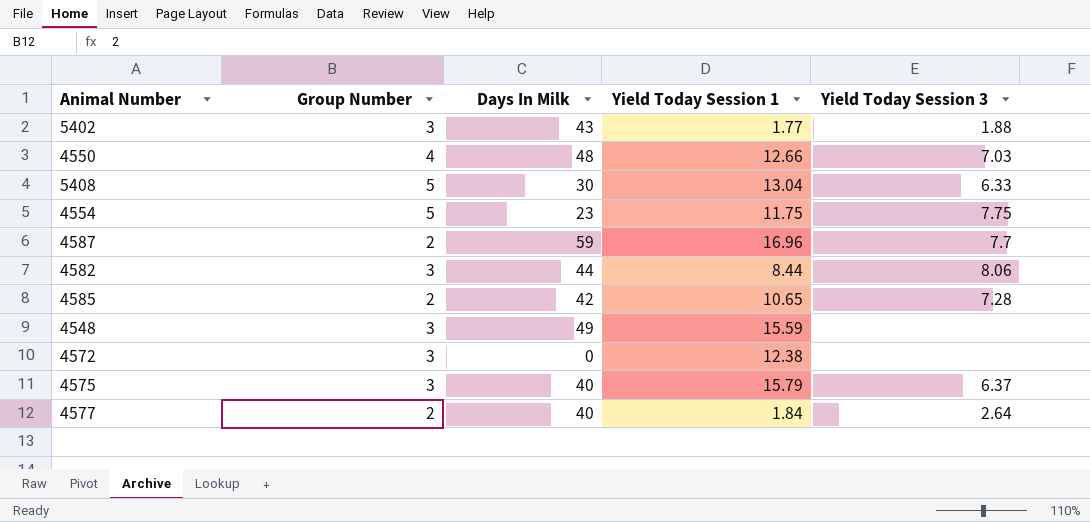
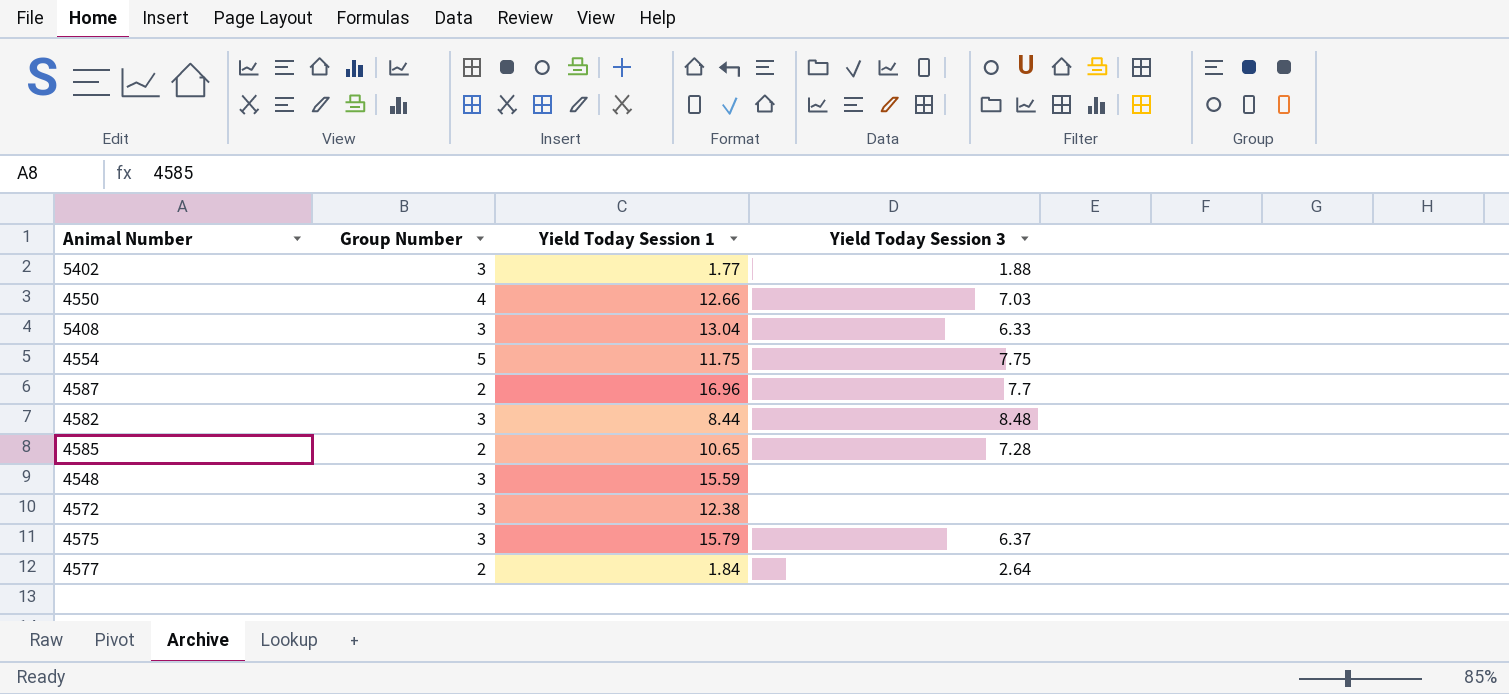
column Days In Milk | position: 3 -> none
5408 | Group Number: 5 -> 3
4582 | Yield Today Session 3: 8.06 -> 8.48

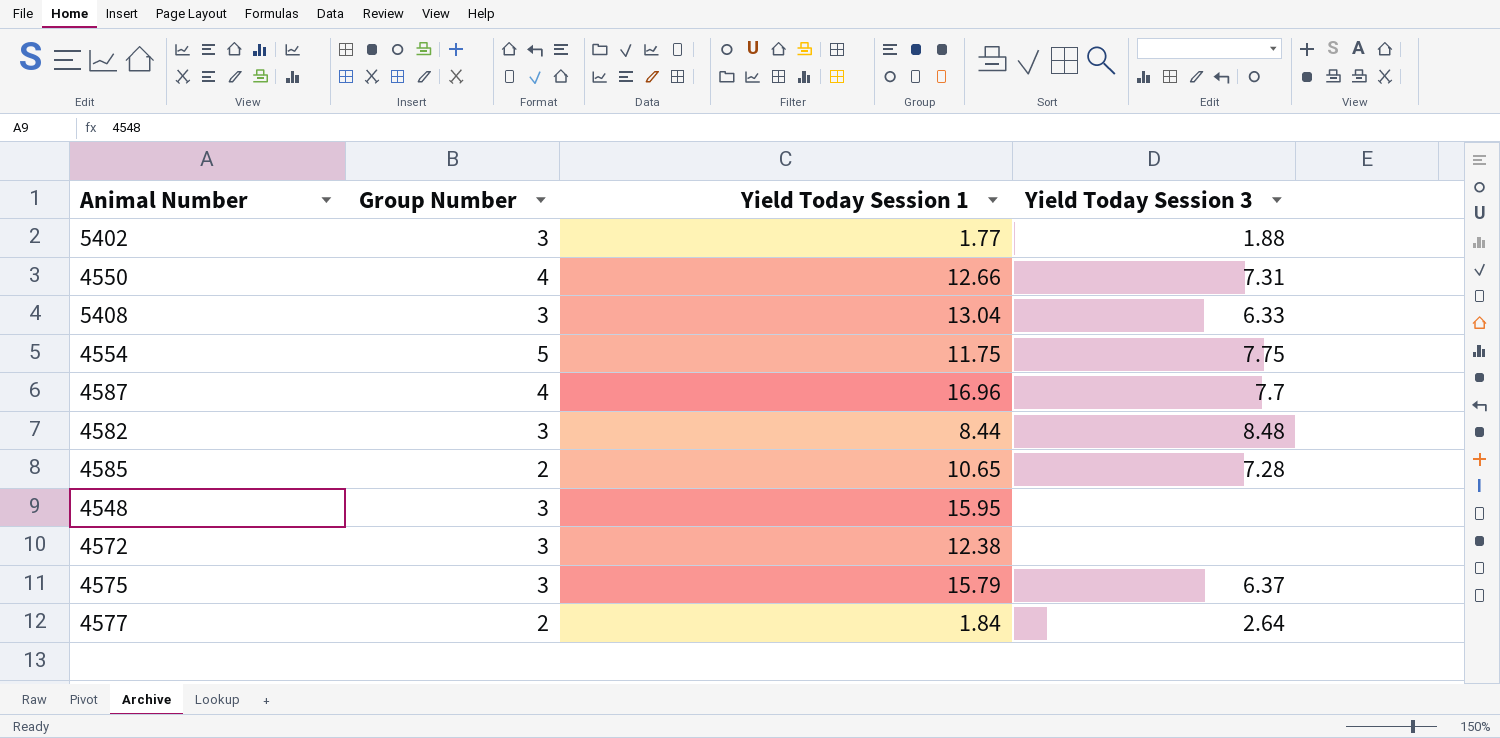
4550 | Yield Today Session 3: 7.03 -> 7.31
4587 | Group Number: 2 -> 4
4548 | Yield Today Session 1: 15.59 -> 15.95

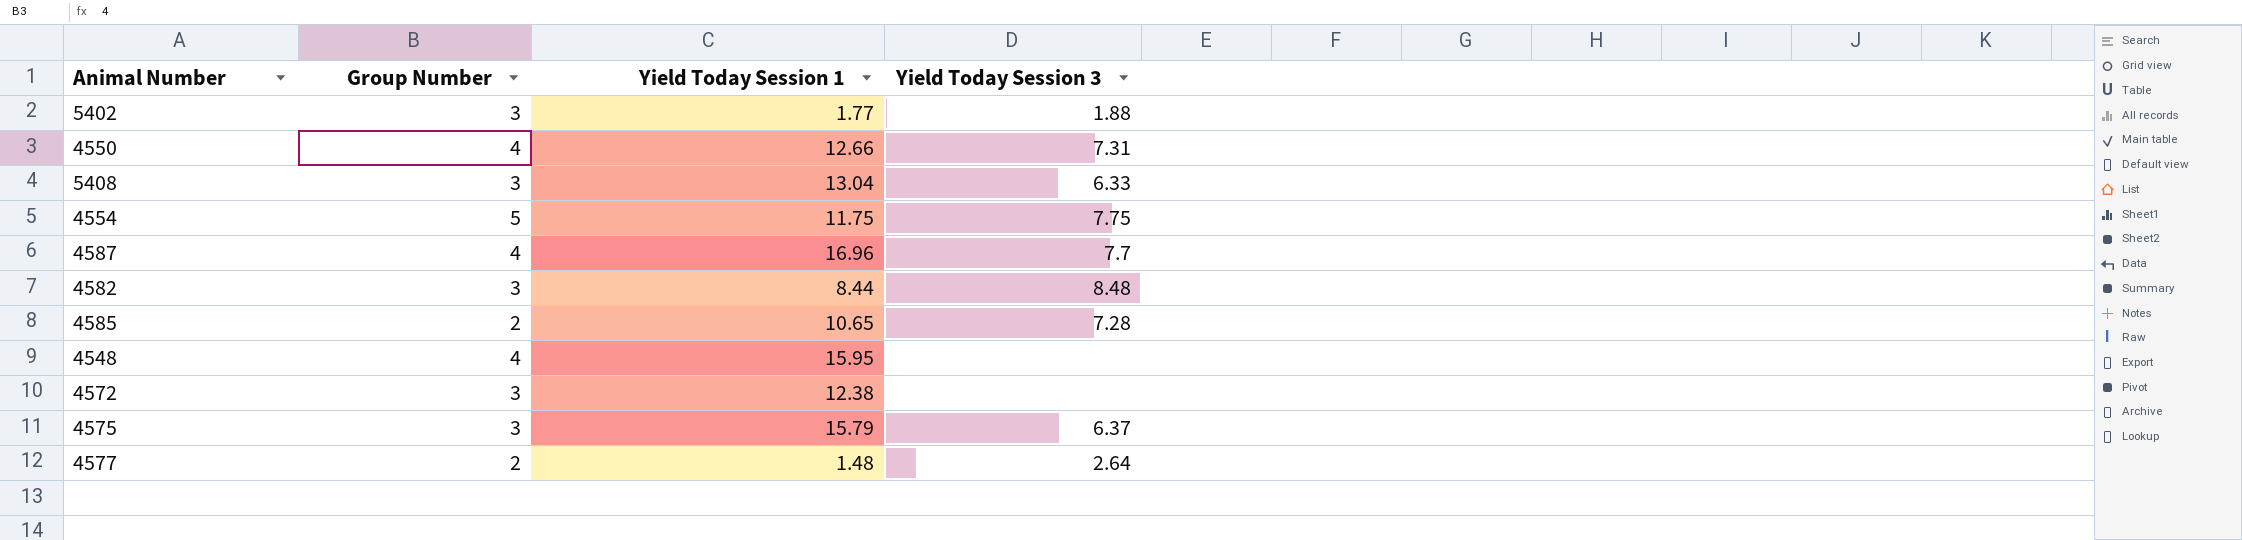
4548 | Group Number: 3 -> 4
4577 | Yield Today Session 1: 1.84 -> 1.48

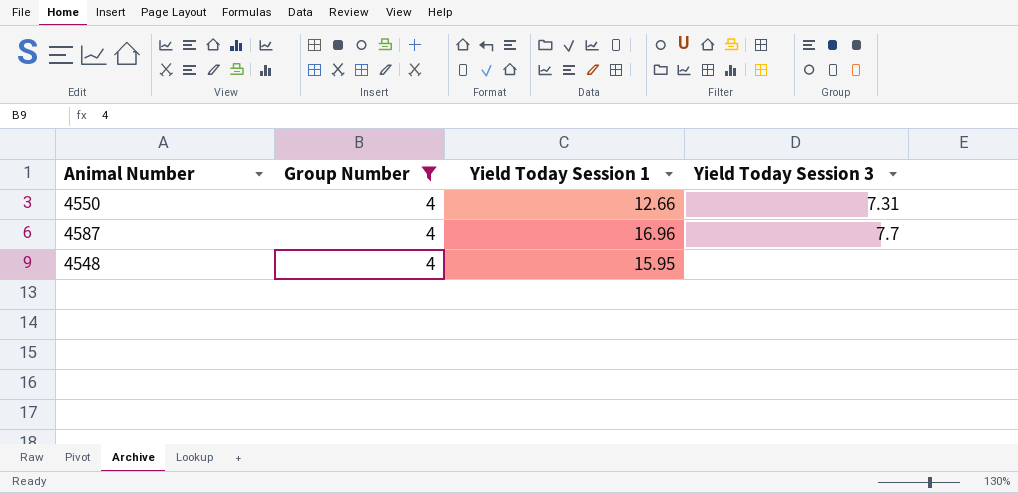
filter: none -> Group Number = 4

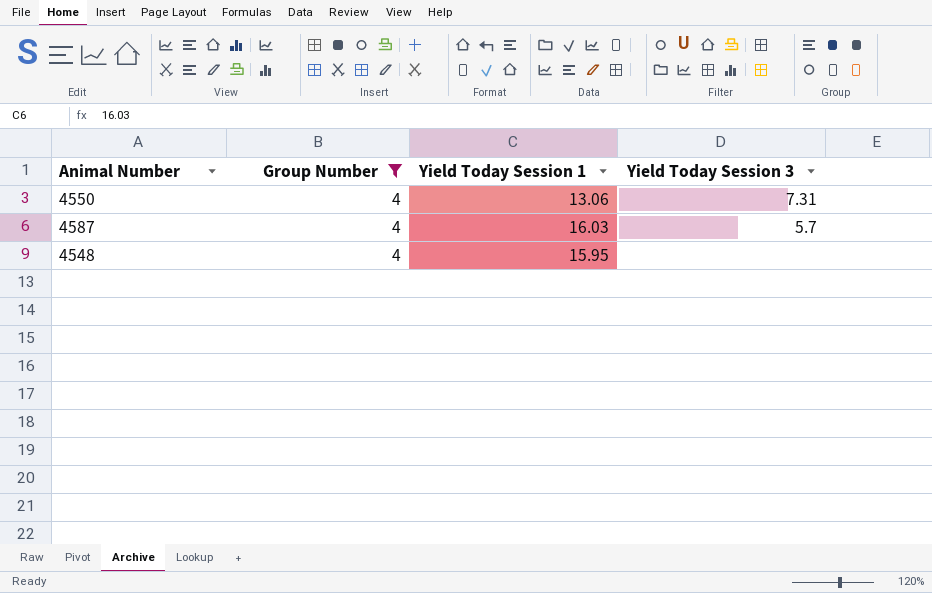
4550 | Yield Today Session 1: 12.66 -> 13.06
4587 | Yield Today Session 1: 16.96 -> 16.03
4587 | Yield Today Session 3: 7.7 -> 5.7

